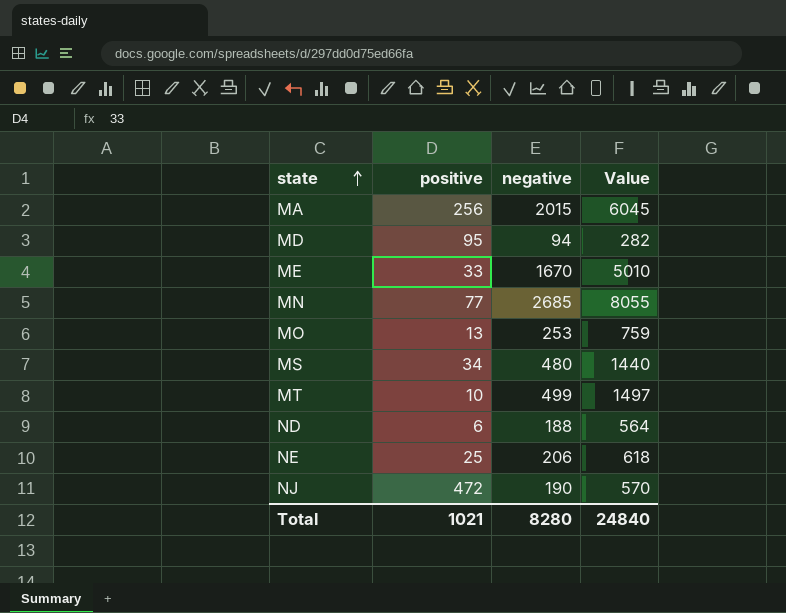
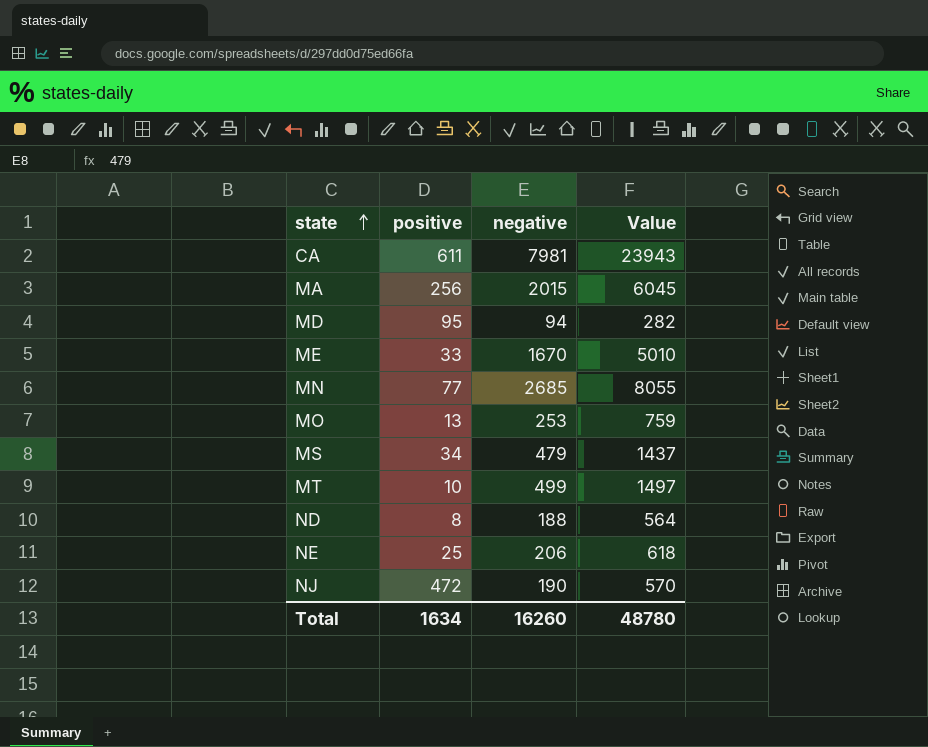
row CA: none -> 611 | 7981 | 23943
MS | negative: 480 -> 479
MS | Value: 1440 -> 1437
ND | positive: 6 -> 8
Total | positive: 1021 -> 1634
Total | negative: 8280 -> 16260
Total | Value: 24840 -> 48780

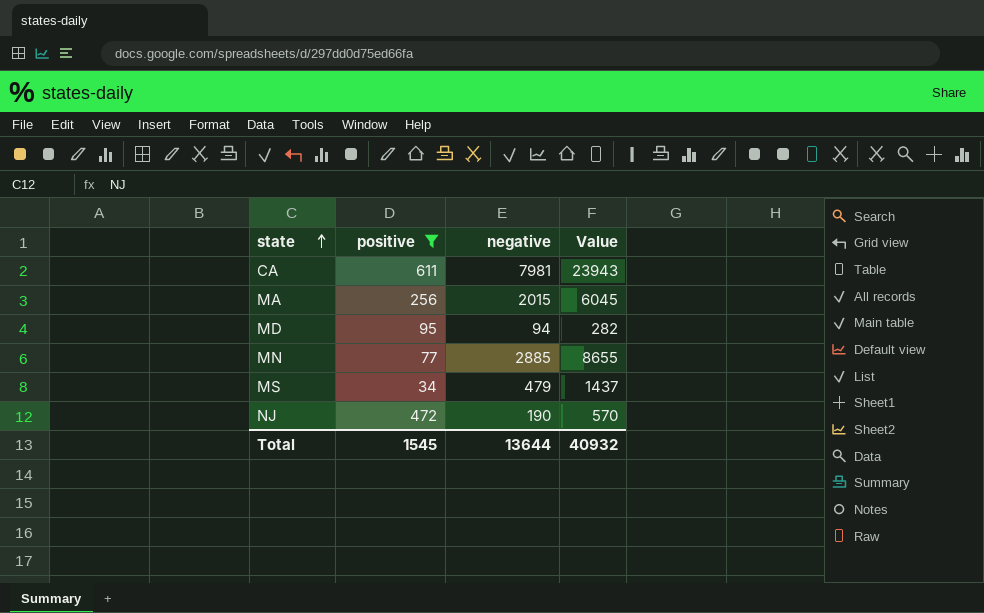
filter: none -> positive >= 34
MN | negative: 2685 -> 2885
MN | Value: 8055 -> 8655
Total | positive: 1634 -> 1545
Total | negative: 16260 -> 13644
Total | Value: 48780 -> 40932

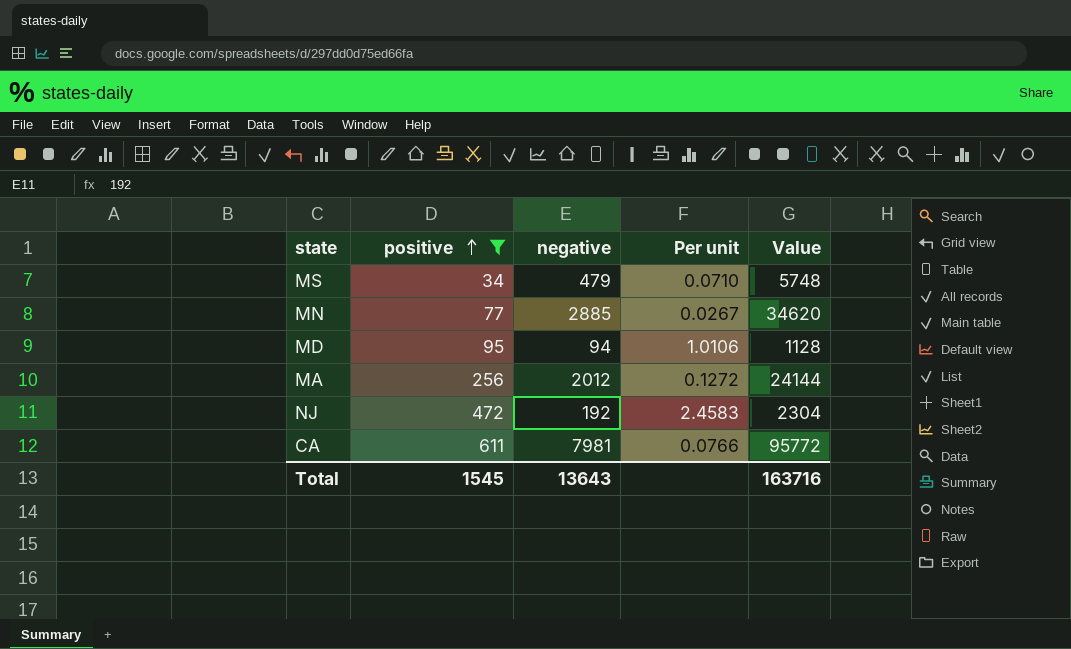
row order: state ascending -> positive ascending
column Per unit | formula: none -> [positive] / [negative]
column Value | formula: [negative] * 3 -> [negative] * 12
MA | negative: 2015 -> 2012
NJ | negative: 190 -> 192
Total | negative: 13644 -> 13643
Total | Value: 40932 -> 163716

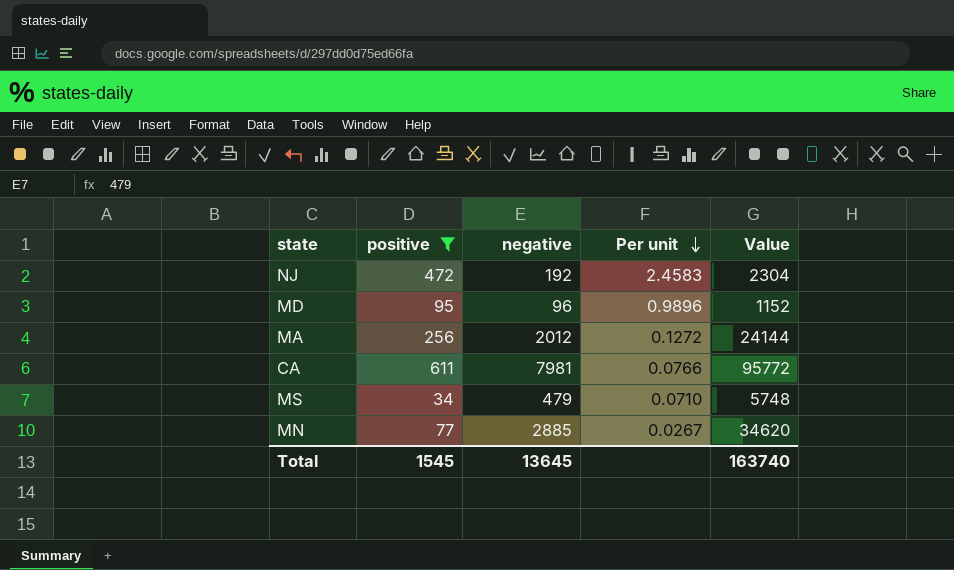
row order: positive ascending -> Per unit descending
MD | negative: 94 -> 96
MD | Per unit: 1.0106 -> 0.9896
MD | Value: 1128 -> 1152
Total | negative: 13643 -> 13645
Total | Value: 163716 -> 163740

